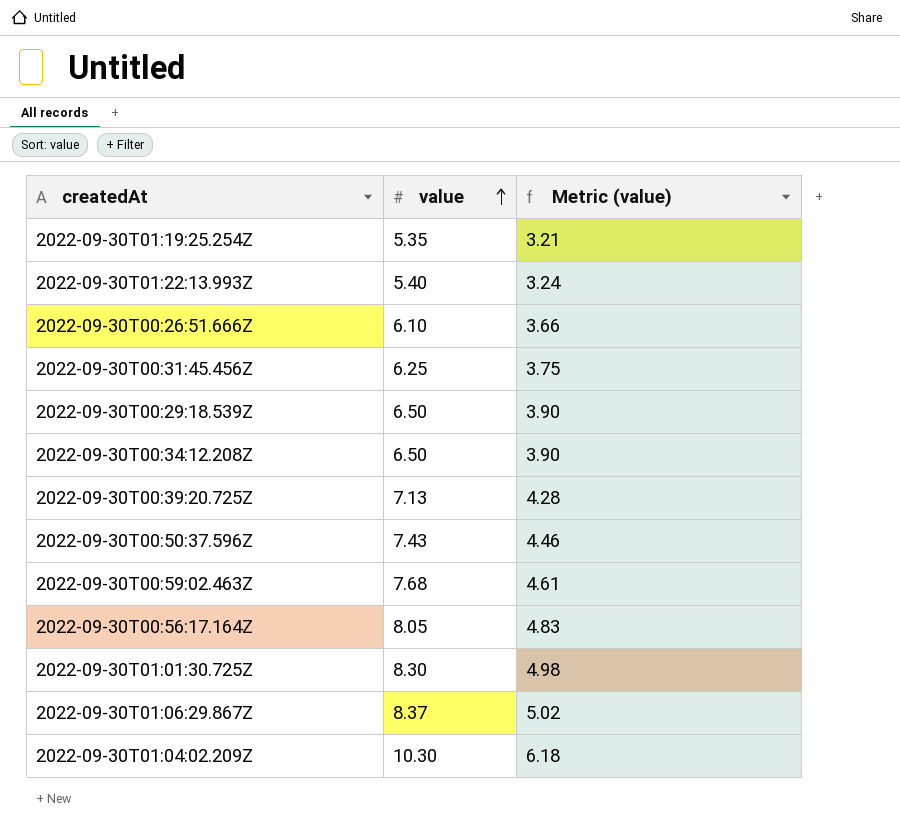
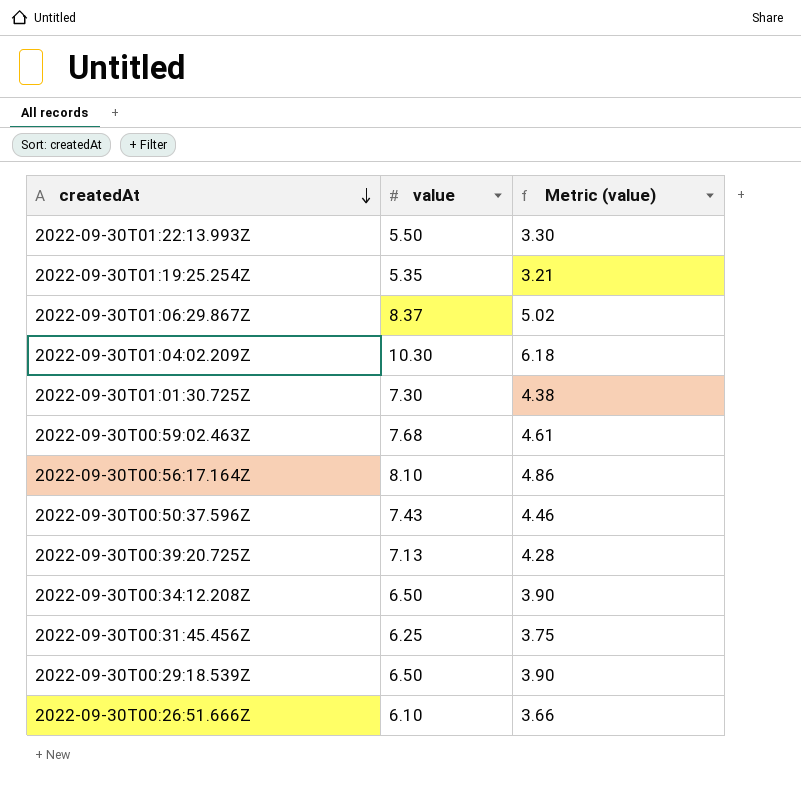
row order: value ascending -> createdAt descending
2022-09-30T01:22:13.993Z | value: 5.40 -> 5.50
2022-09-30T01:22:13.993Z | Metric (value): 3.24 -> 3.30
2022-09-30T01:01:30.725Z | value: 8.30 -> 7.30
2022-09-30T01:01:30.725Z | Metric (value): 4.98 -> 4.38
2022-09-30T00:56:17.164Z | value: 8.05 -> 8.10
2022-09-30T00:56:17.164Z | Metric (value): 4.83 -> 4.86

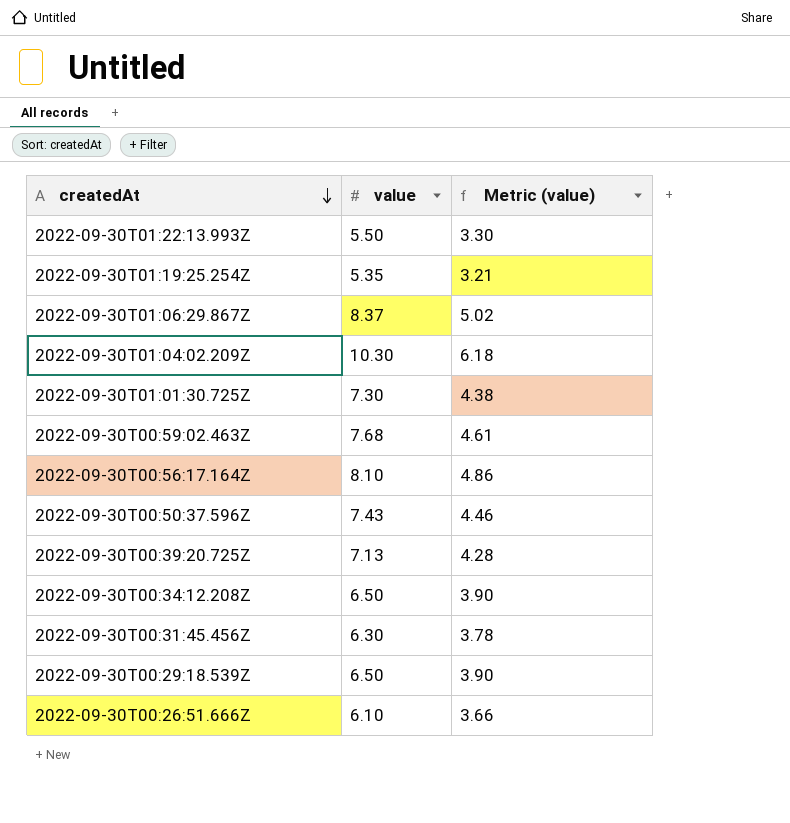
2022-09-30T00:31:45.456Z | value: 6.25 -> 6.30
2022-09-30T00:31:45.456Z | Metric (value): 3.75 -> 3.78

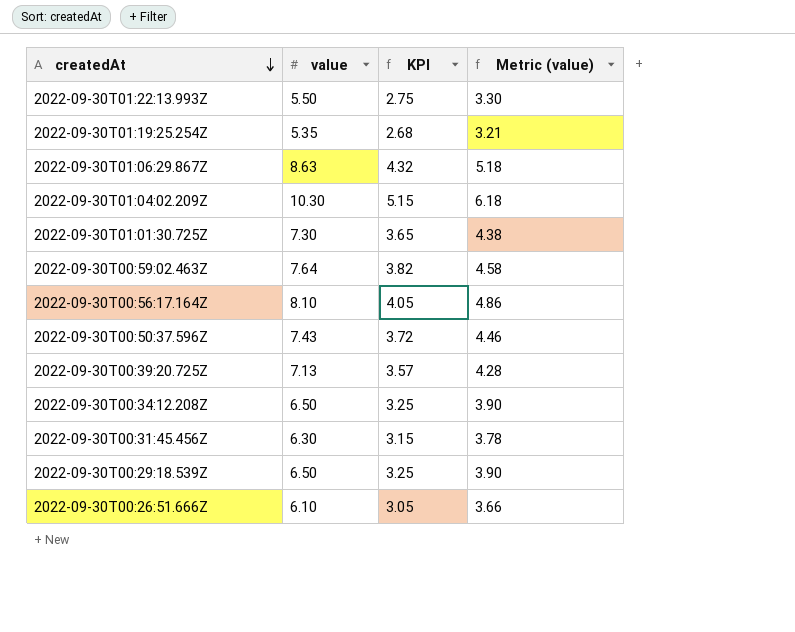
column KPI | formula: none -> [value] * 0.5
2022-09-30T01:06:29.867Z | value: 8.37 -> 8.63
2022-09-30T01:06:29.867Z | Metric (value): 5.02 -> 5.18
2022-09-30T00:59:02.463Z | value: 7.68 -> 7.64
2022-09-30T00:59:02.463Z | Metric (value): 4.61 -> 4.58

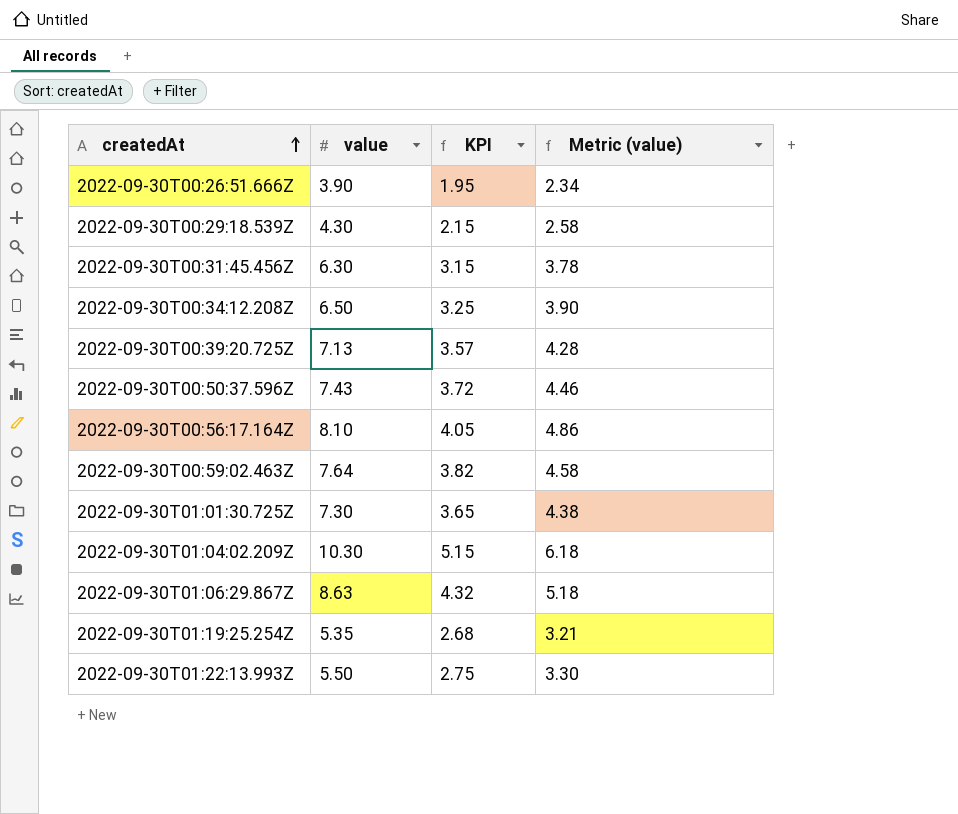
row order: createdAt descending -> createdAt ascending
2022-09-30T00:26:51.666Z | value: 6.10 -> 3.90
2022-09-30T00:26:51.666Z | KPI: 3.05 -> 1.95
2022-09-30T00:26:51.666Z | Metric (value): 3.66 -> 2.34
2022-09-30T00:29:18.539Z | value: 6.50 -> 4.30
2022-09-30T00:29:18.539Z | KPI: 3.25 -> 2.15
2022-09-30T00:29:18.539Z | Metric (value): 3.90 -> 2.58

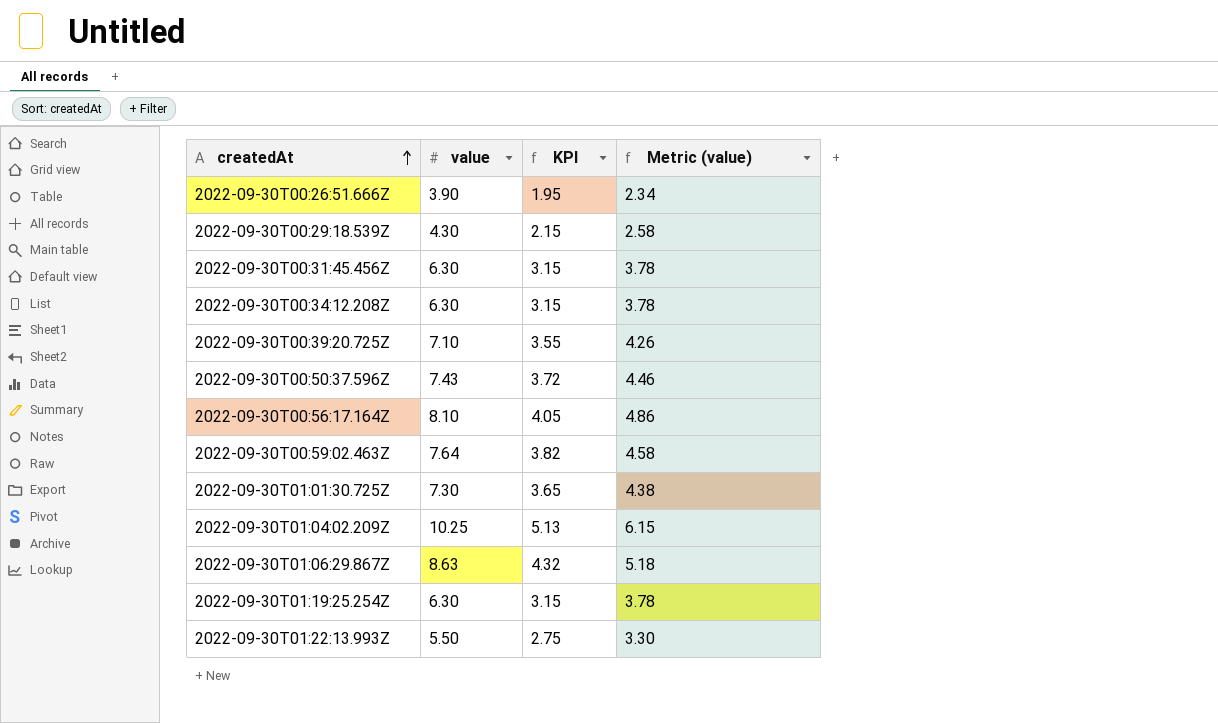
2022-09-30T00:34:12.208Z | value: 6.50 -> 6.30
2022-09-30T00:34:12.208Z | KPI: 3.25 -> 3.15
2022-09-30T00:34:12.208Z | Metric (value): 3.90 -> 3.78
2022-09-30T00:39:20.725Z | value: 7.13 -> 7.10
2022-09-30T00:39:20.725Z | KPI: 3.57 -> 3.55
2022-09-30T00:39:20.725Z | Metric (value): 4.28 -> 4.26
2022-09-30T01:04:02.209Z | value: 10.30 -> 10.25
2022-09-30T01:04:02.209Z | KPI: 5.15 -> 5.13
2022-09-30T01:04:02.209Z | Metric (value): 6.18 -> 6.15
2022-09-30T01:19:25.254Z | value: 5.35 -> 6.30
2022-09-30T01:19:25.254Z | KPI: 2.68 -> 3.15
2022-09-30T01:19:25.254Z | Metric (value): 3.21 -> 3.78

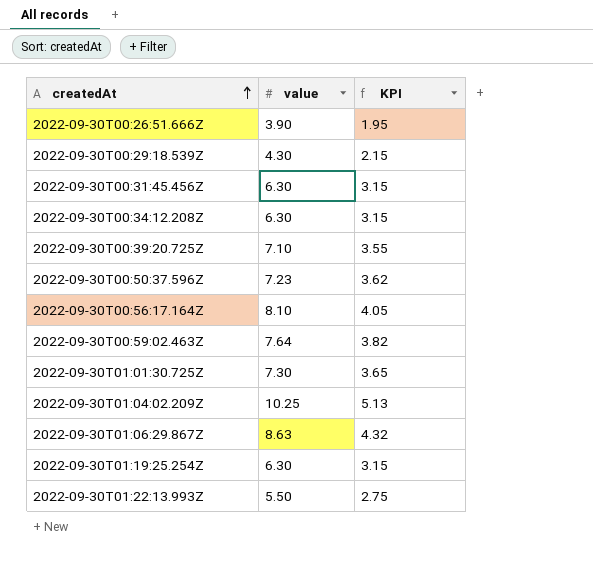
column Metric (value) | formula: [value] * 0.6 -> none
2022-09-30T00:50:37.596Z | value: 7.43 -> 7.23
2022-09-30T00:50:37.596Z | KPI: 3.72 -> 3.62

